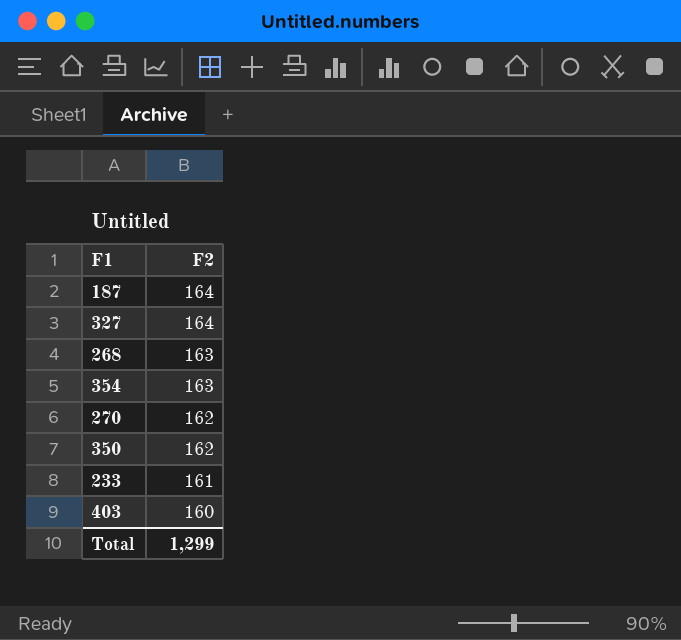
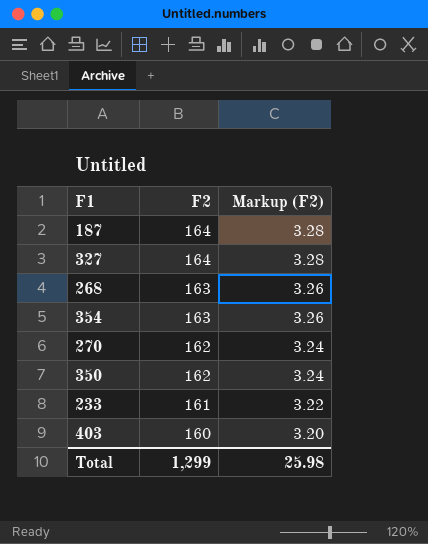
column Markup (F2) | formula: none -> [F2] * 0.02

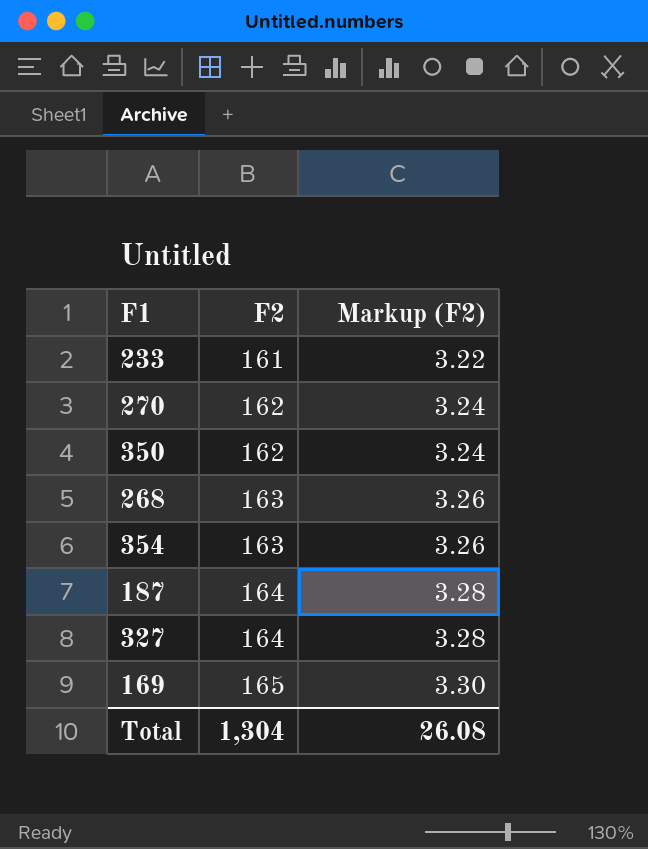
row order: F2 descending -> F2 ascending
row 403: 160 | 3.20 -> none
row 169: none -> 165 | 3.30
Total | F2: 1,299 -> 1,304
Total | Markup (F2): 25.98 -> 26.08

